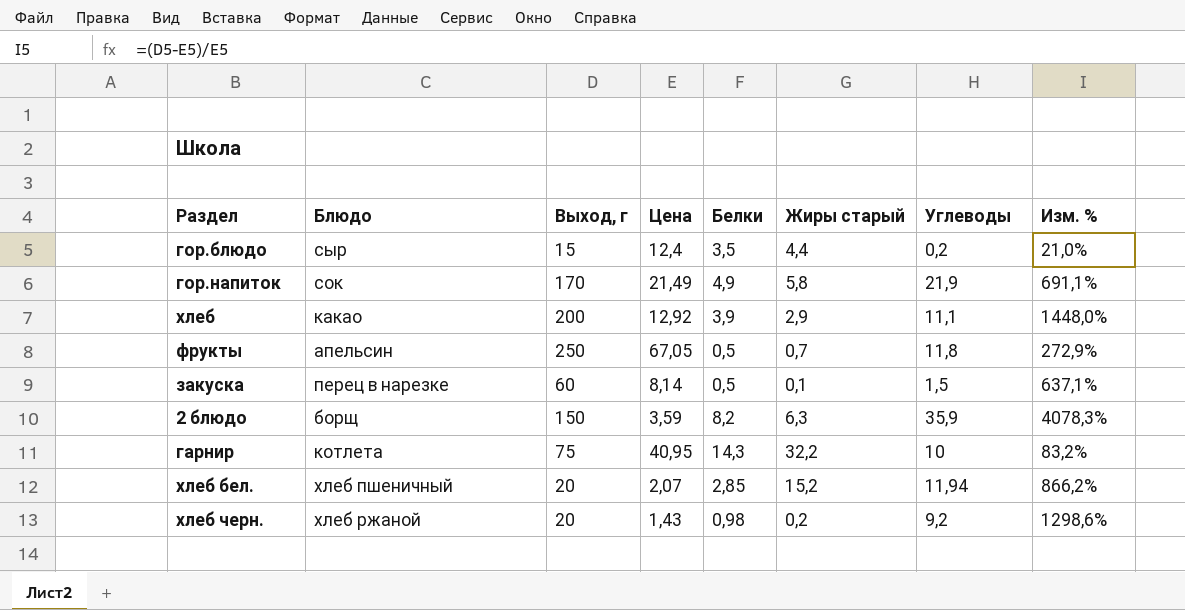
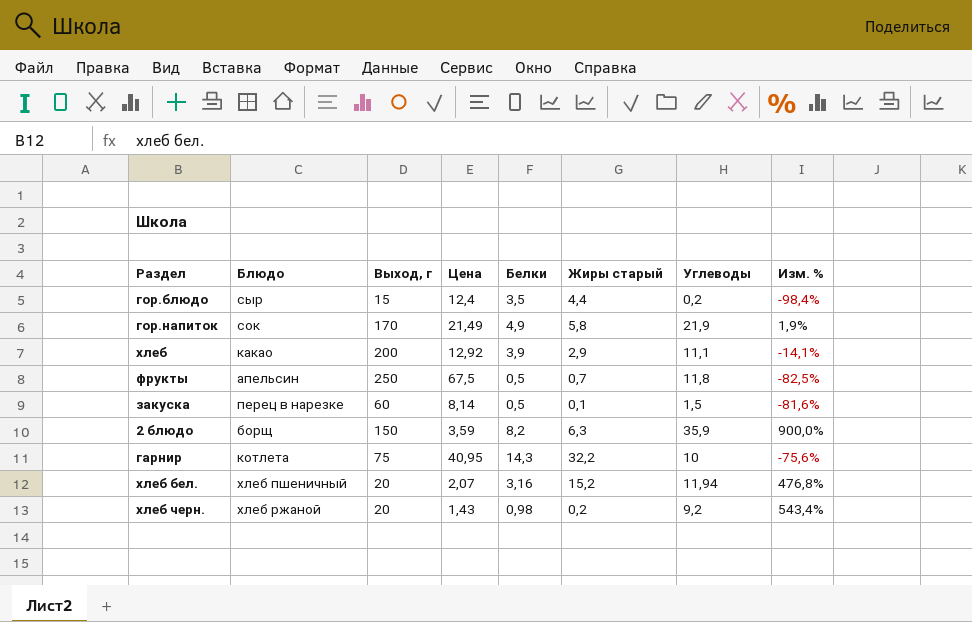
column Изм. % | formula: ([Выход, г] - [Цена]) / [Цена] -> ([Углеводы] - [Цена]) / [Цена]
фрукты | Цена: 67,05 -> 67,5
хлеб бел. | Белки: 2,85 -> 3,16

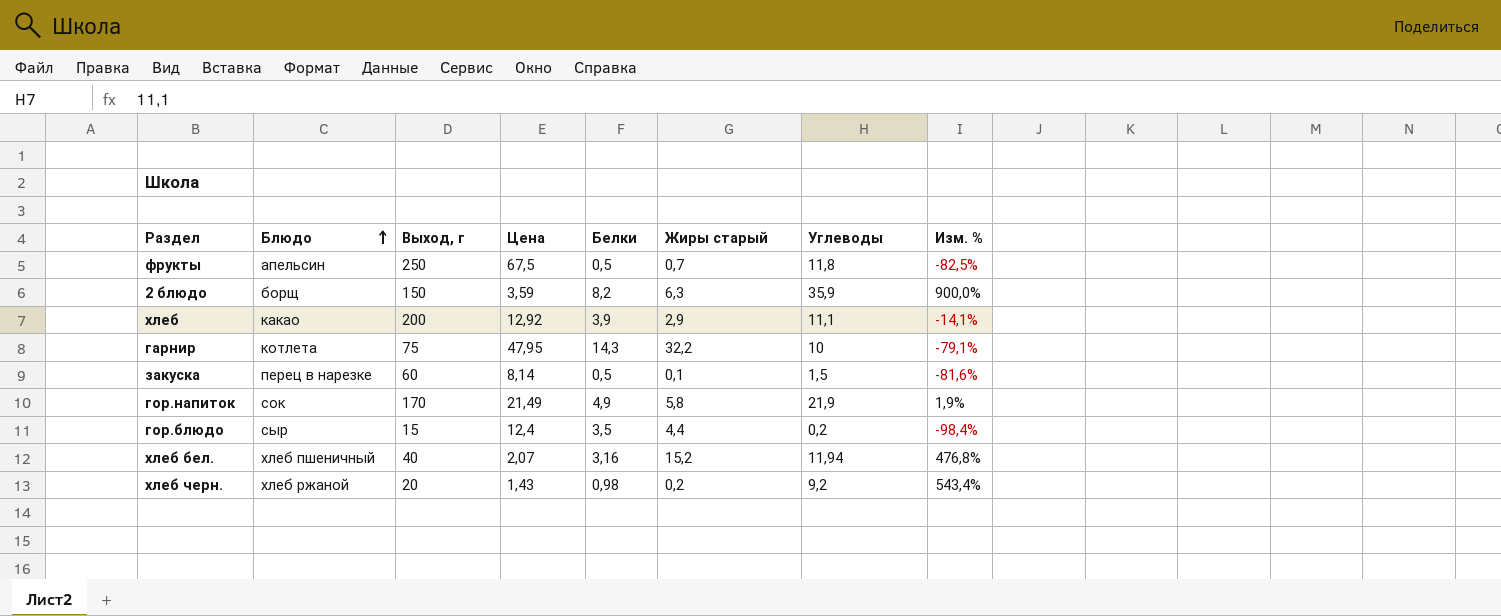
row order: none -> Блюдо ascending
гарнир | Цена: 40,95 -> 47,95
гарнир | Изм. %: -75,6% -> -79,1%
хлеб бел. | Выход, г: 20 -> 40

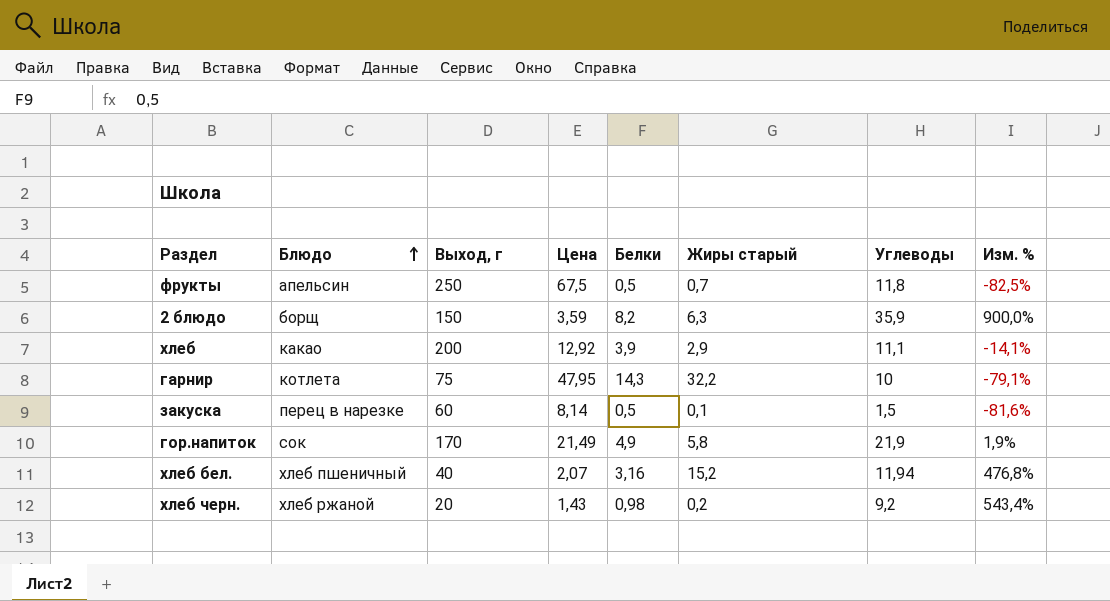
row гор.блюдо: сыр | 15 | 12,4 | 3,5 | 4,4 | 0,2 | -98,4% -> none

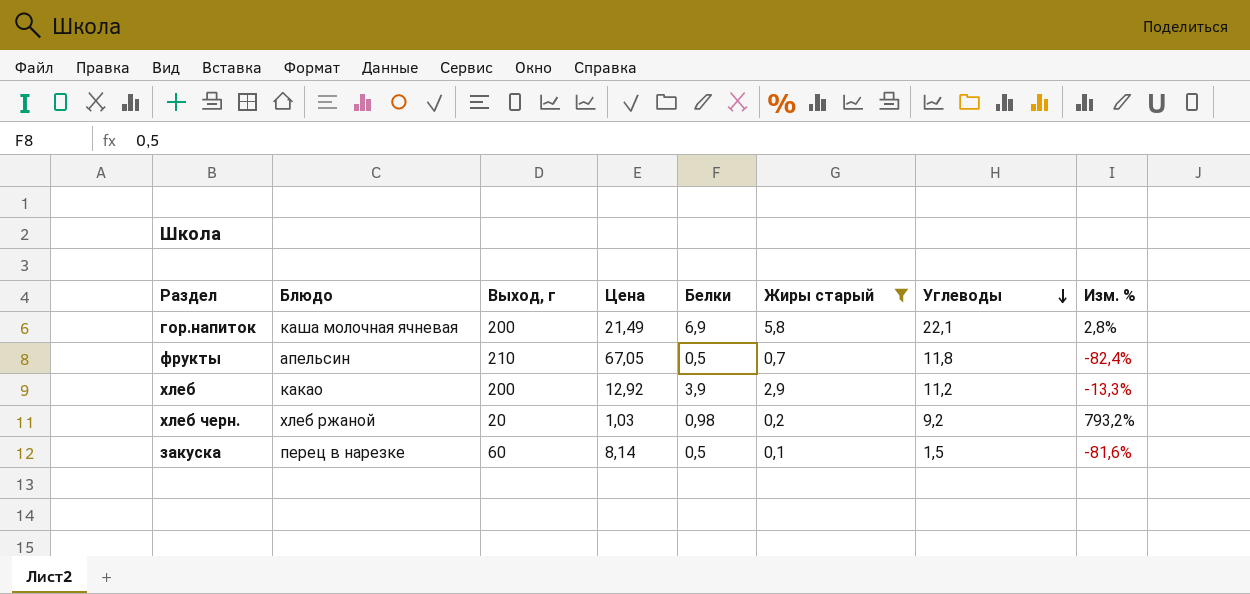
filter: none -> Жиры старый <= 5,8
row order: Блюдо ascending -> Углеводы descending
гор.напиток | Блюдо: сок -> каша молочная ячневая
гор.напиток | Выход, г: 170 -> 200
гор.напиток | Белки: 4,9 -> 6,9
гор.напиток | Углеводы: 21,9 -> 22,1
гор.напиток | Изм. %: 1,9% -> 2,8%
фрукты | Выход, г: 250 -> 210
фрукты | Цена: 67,5 -> 67,05
фрукты | Изм. %: -82,5% -> -82,4%
хлеб | Углеводы: 11,1 -> 11,2
хлеб | Изм. %: -14,1% -> -13,3%
хлеб черн. | Цена: 1,43 -> 1,03
хлеб черн. | Изм. %: 543,4% -> 793,2%

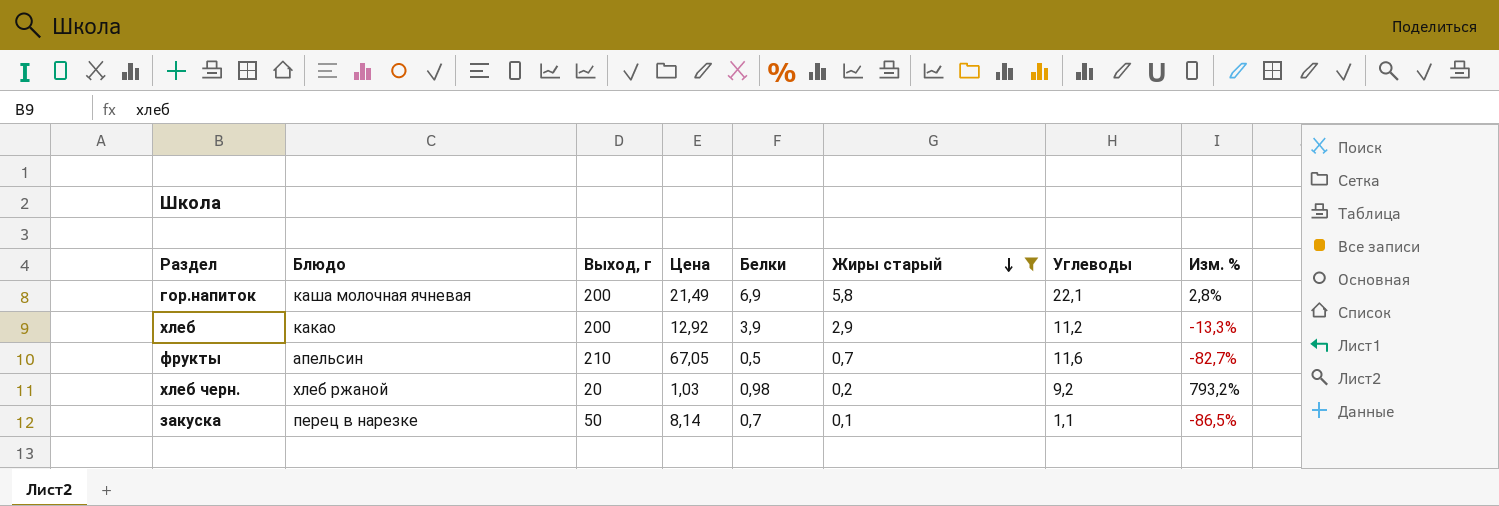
row order: Углеводы descending -> Жиры старый descending
фрукты | Углеводы: 11,8 -> 11,6
фрукты | Изм. %: -82,4% -> -82,7%
закуска | Выход, г: 60 -> 50
закуска | Белки: 0,5 -> 0,7
закуска | Углеводы: 1,5 -> 1,1
закуска | Изм. %: -81,6% -> -86,5%

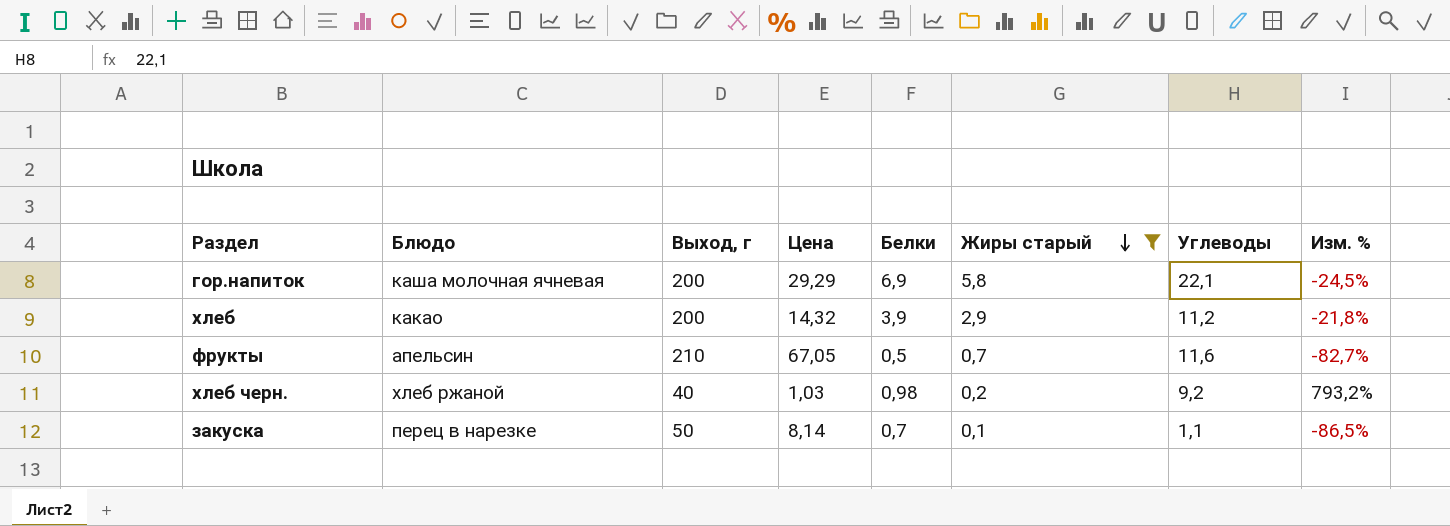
гор.напиток | Цена: 21,49 -> 29,29
гор.напиток | Изм. %: 2,8% -> -24,5%
хлеб | Цена: 12,92 -> 14,32
хлеб | Изм. %: -13,3% -> -21,8%
хлеб черн. | Выход, г: 20 -> 40

